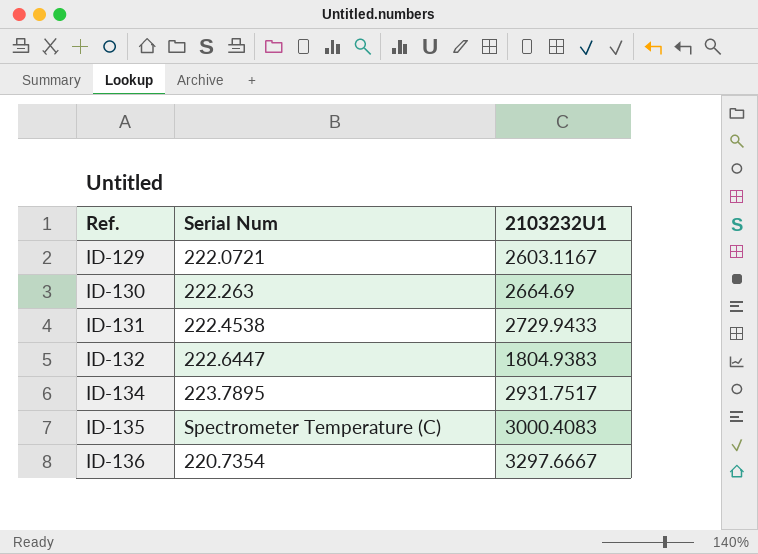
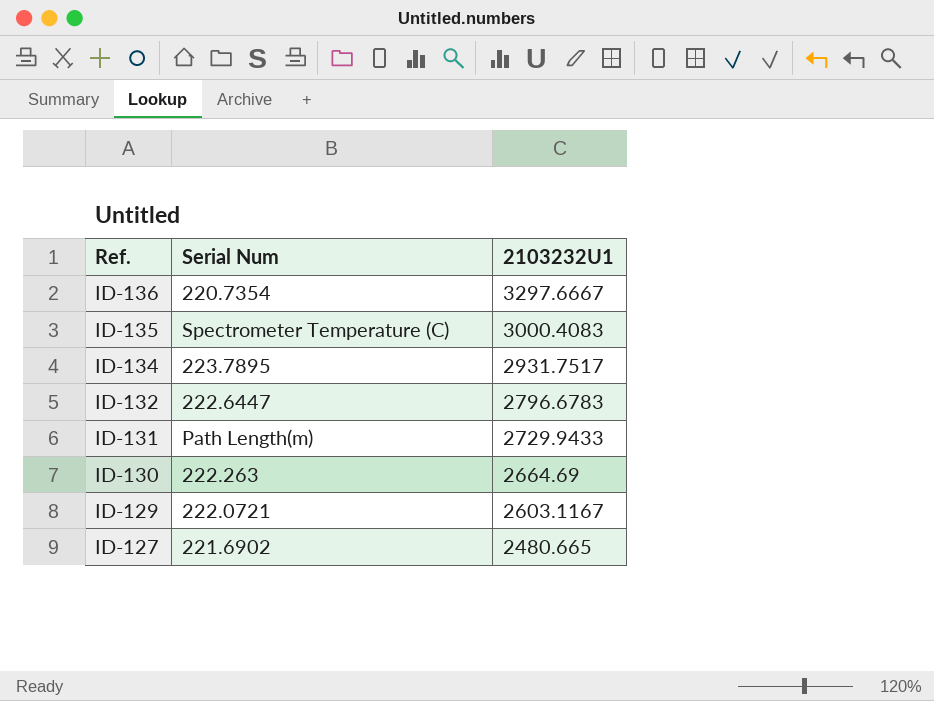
row order: Ref. ascending -> Ref. descending
ID-132 | 2103232U1: 1804.9383 -> 2796.6783
ID-131 | Serial Num: 222.4538 -> Path Length(m)
row ID-127: none -> 221.6902 | 2480.665

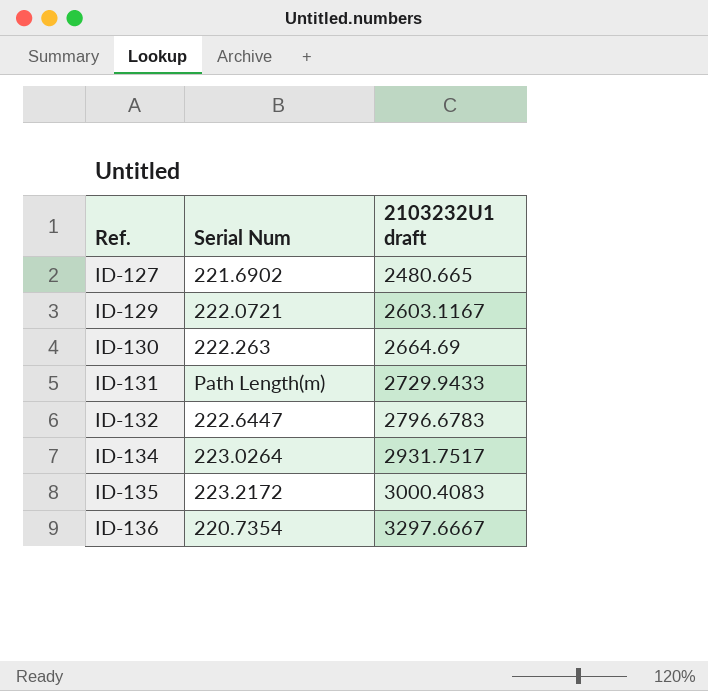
row order: Ref. descending -> Ref. ascending
column name: 2103232U1 -> 2103232U1 draft
ID-134 | Serial Num: 223.7895 -> 223.0264
ID-135 | Serial Num: Spectrometer Temperature (C) -> 223.2172

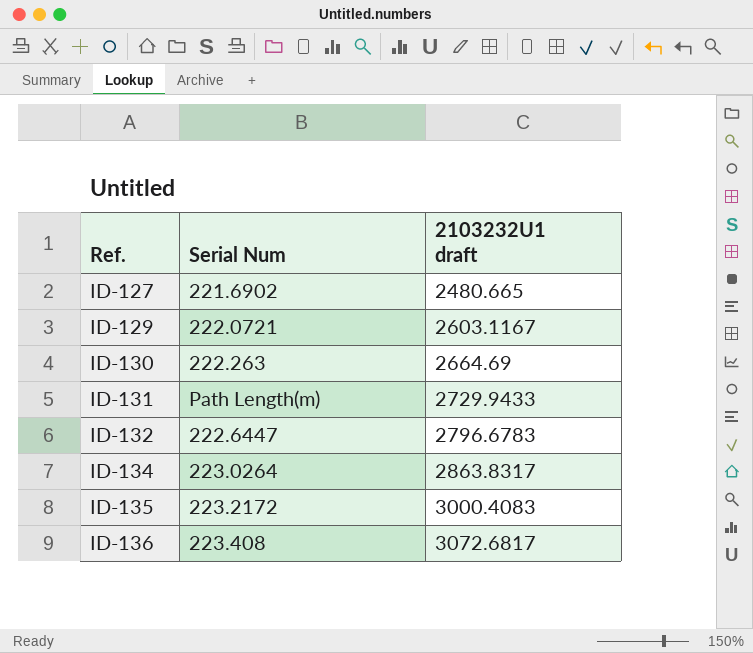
ID-134 | 2103232U1 draft: 2931.7517 -> 2863.8317
ID-136 | Serial Num: 220.7354 -> 223.408
ID-136 | 2103232U1 draft: 3297.6667 -> 3072.6817

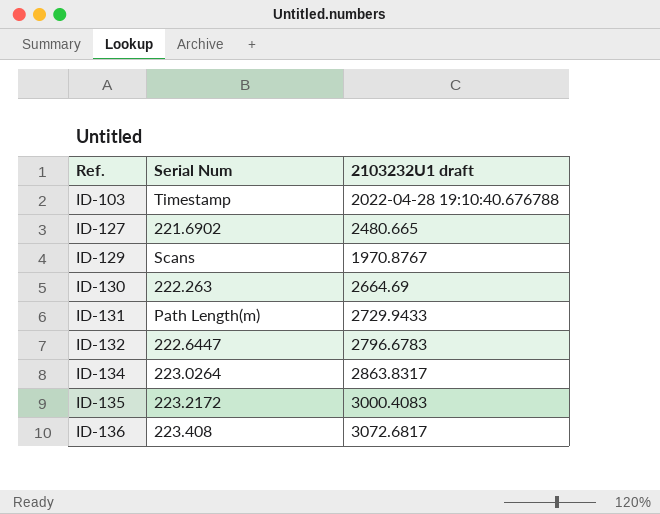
row ID-103: none -> Timestamp | 2022-04-28 19:10:40.676788
ID-129 | Serial Num: 222.0721 -> Scans
ID-129 | 2103232U1 draft: 2603.1167 -> 1970.8767

